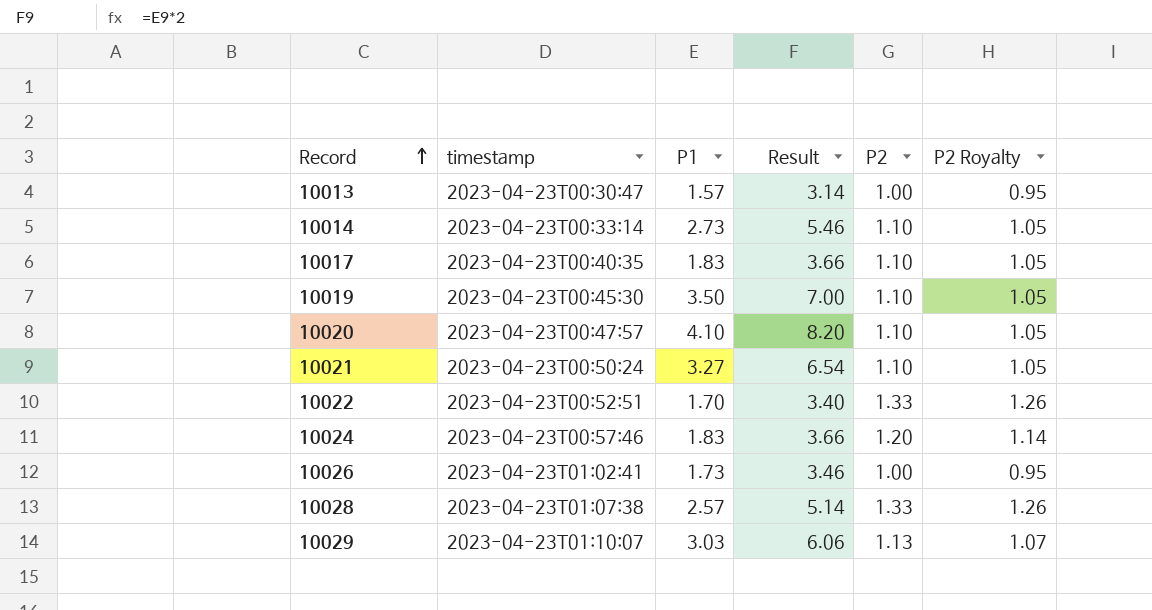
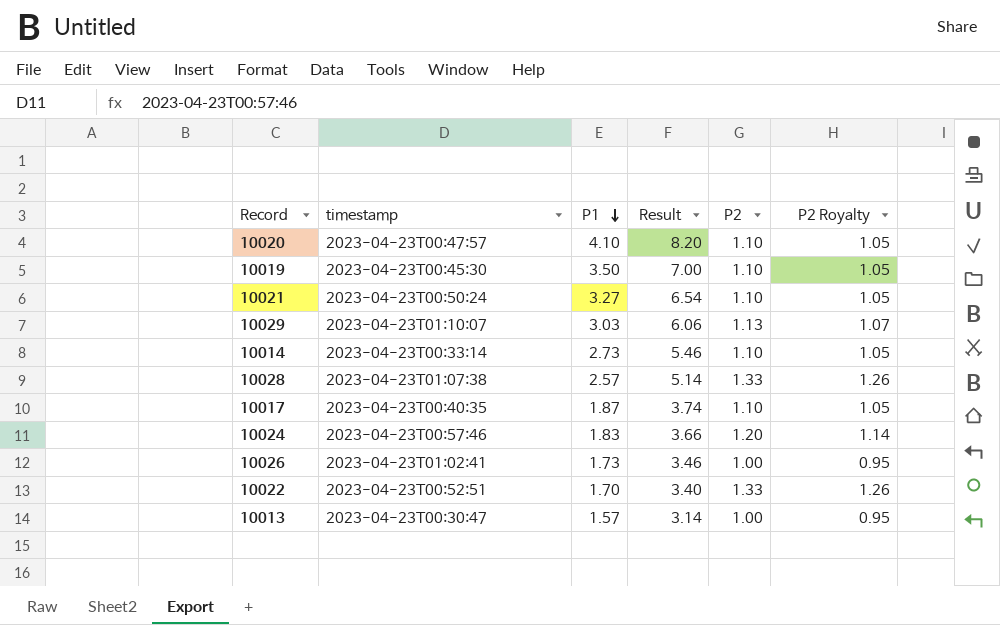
row order: Record ascending -> P1 descending
10017 | P1: 1.83 -> 1.87
10017 | Result: 3.66 -> 3.74

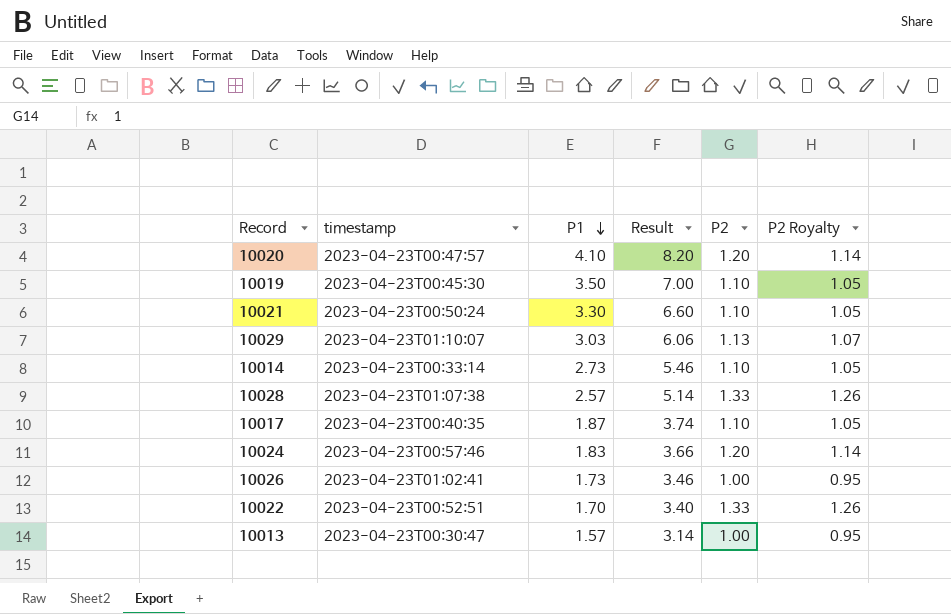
10020 | P2: 1.10 -> 1.20
10020 | P2 Royalty: 1.05 -> 1.14
10021 | P1: 3.27 -> 3.30
10021 | Result: 6.54 -> 6.60

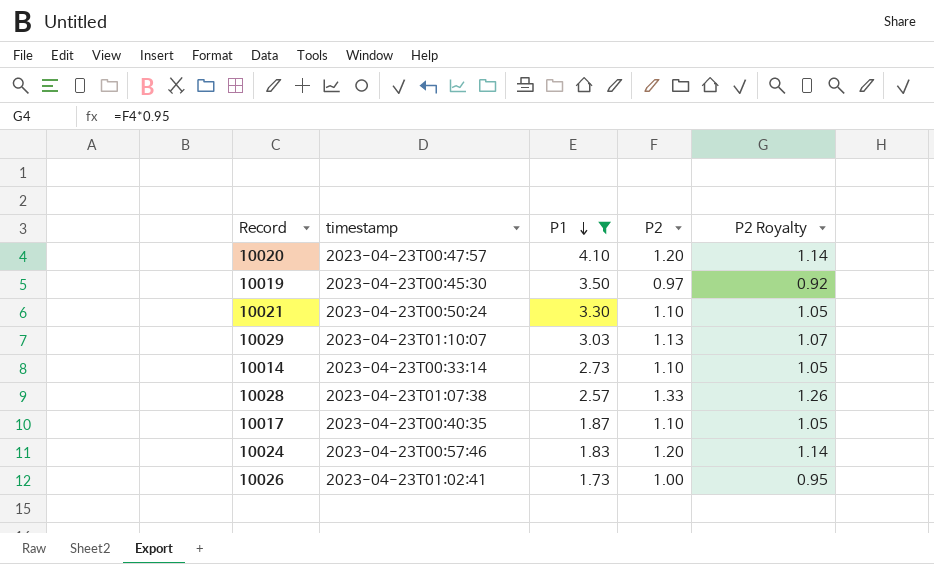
filter: none -> P1 >= 1.73
column Result | formula: [P1] * 2 -> none
10019 | P2: 1.10 -> 0.97
10019 | P2 Royalty: 1.05 -> 0.92

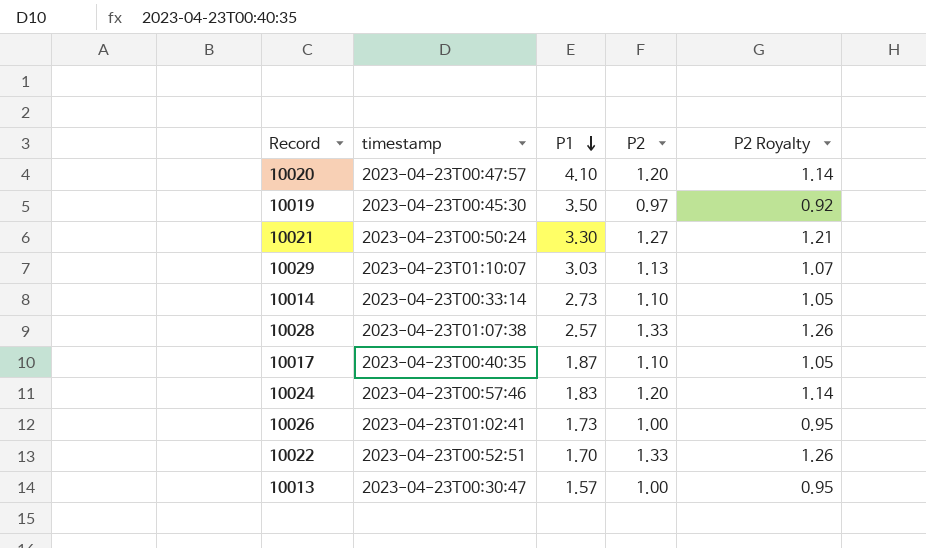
filter: P1 >= 1.73 -> none
10021 | P2: 1.10 -> 1.27
10021 | P2 Royalty: 1.05 -> 1.21

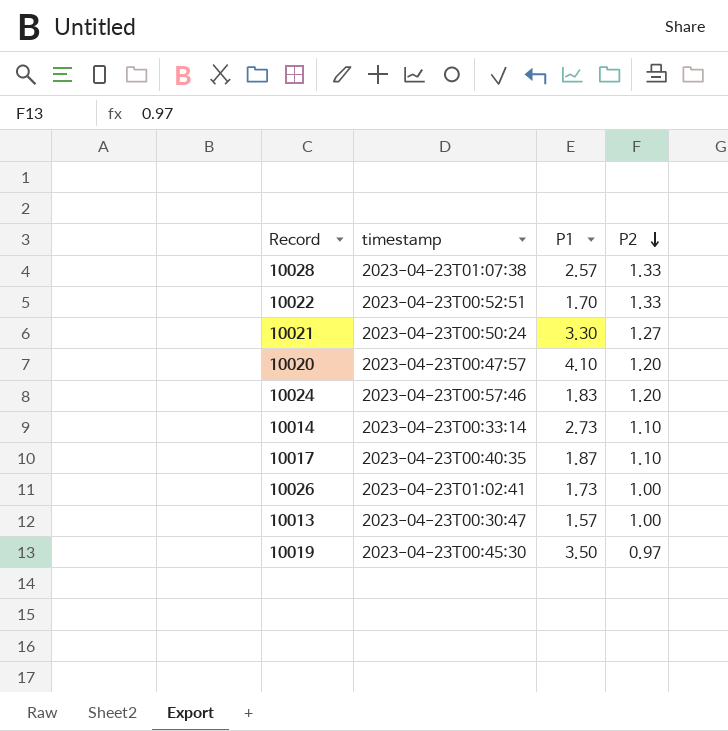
row order: P1 descending -> P2 descending
column P2 Royalty | formula: [P2] * 0.95 -> none
row 10029: 2023-04-23T01:10:07 | 3.03 | 1.13 | 1.07 -> none

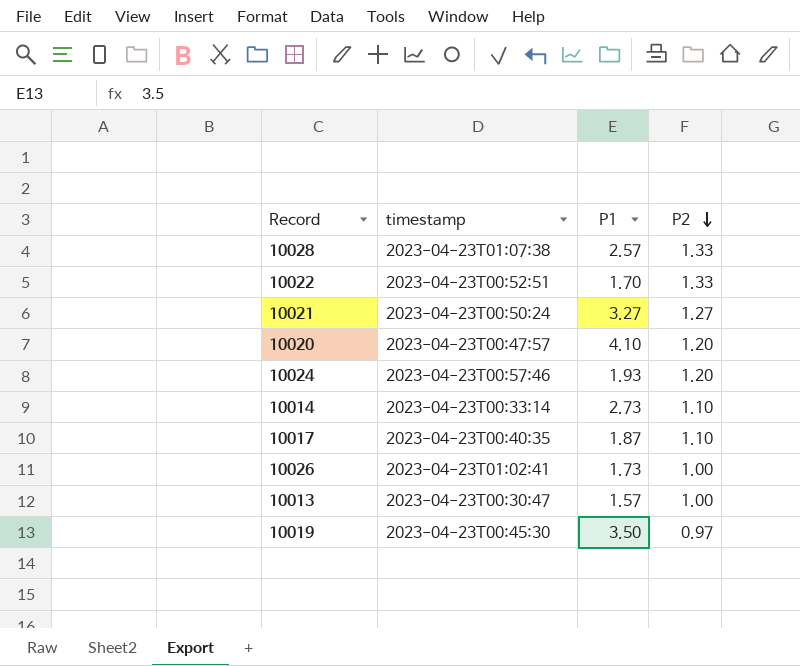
10021 | P1: 3.30 -> 3.27
10024 | P1: 1.83 -> 1.93

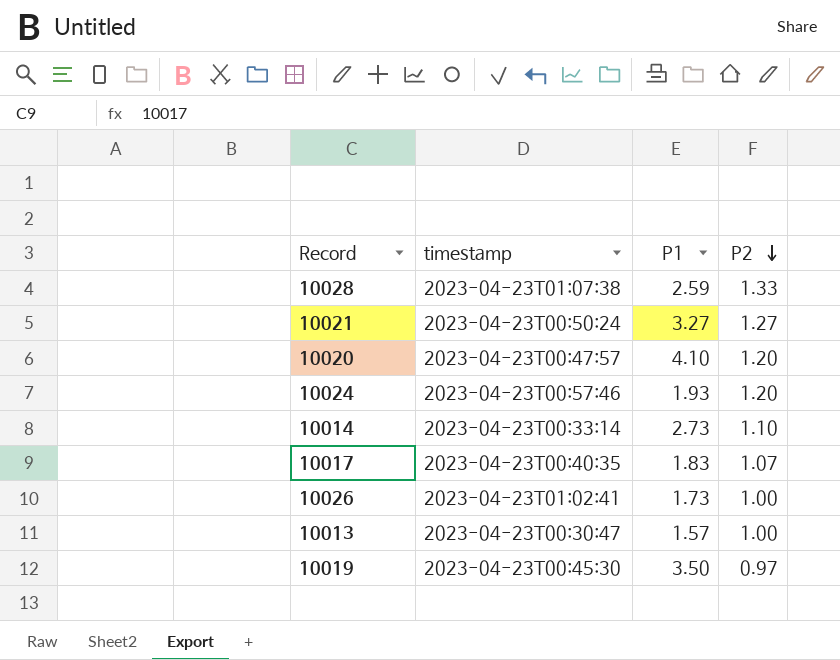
row 10022: 2023-04-23T00:52:51 | 1.70 | 1.33 -> none
10028 | P1: 2.57 -> 2.59
10017 | P1: 1.87 -> 1.83
10017 | P2: 1.10 -> 1.07

